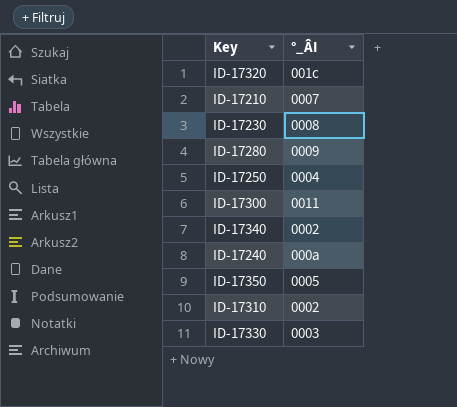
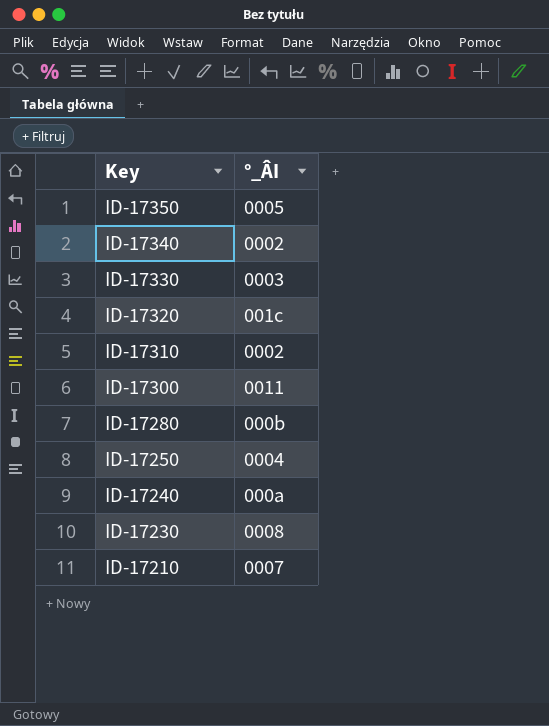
row order: none -> Key descending
ID-17280 | °_ÂI: 0009 -> 000b

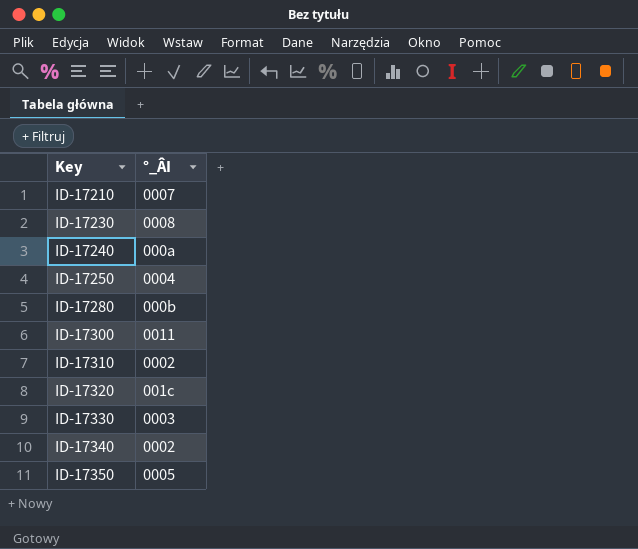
row order: Key descending -> Key ascending

